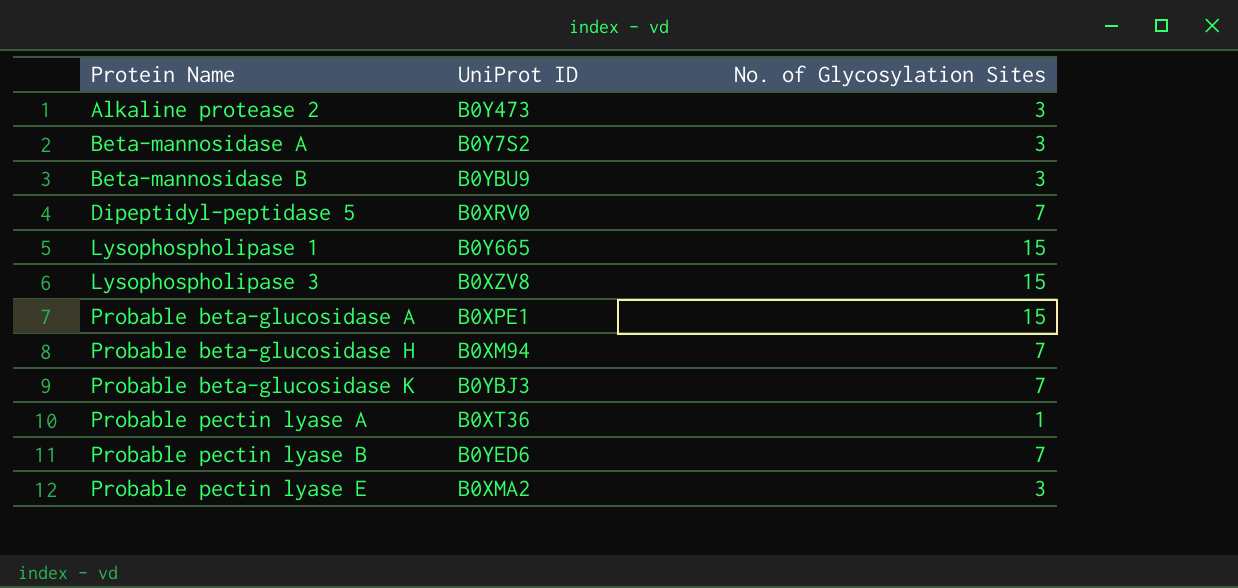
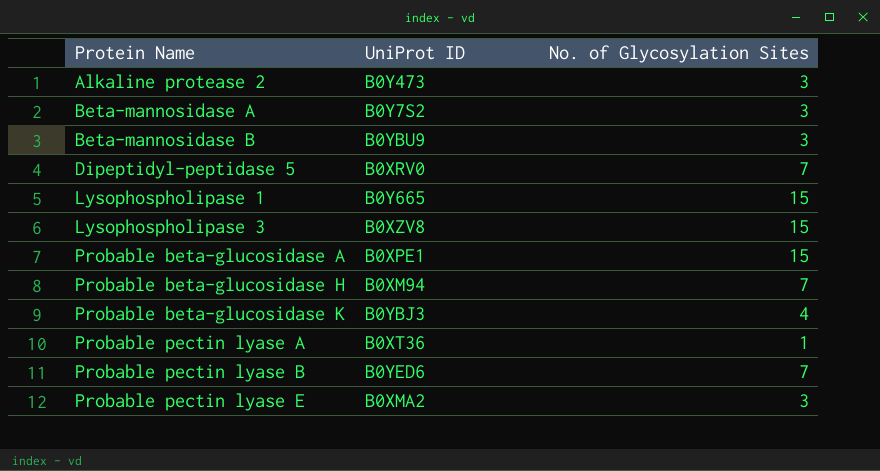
Probable beta-glucosidase K | No. of Glycosylation Sites: 7 -> 4

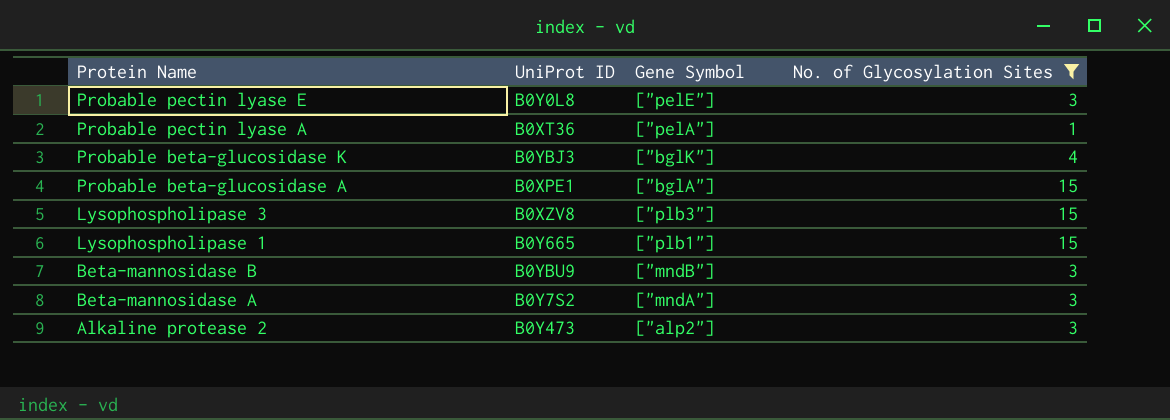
filter: none -> No. of Glycosylation Sites != 7
row order: Protein Name ascending -> Protein Name descending
column Gene Symbol | position: none -> 3
Probable pectin lyase E | UniProt ID: B0XMA2 -> B0Y0L8

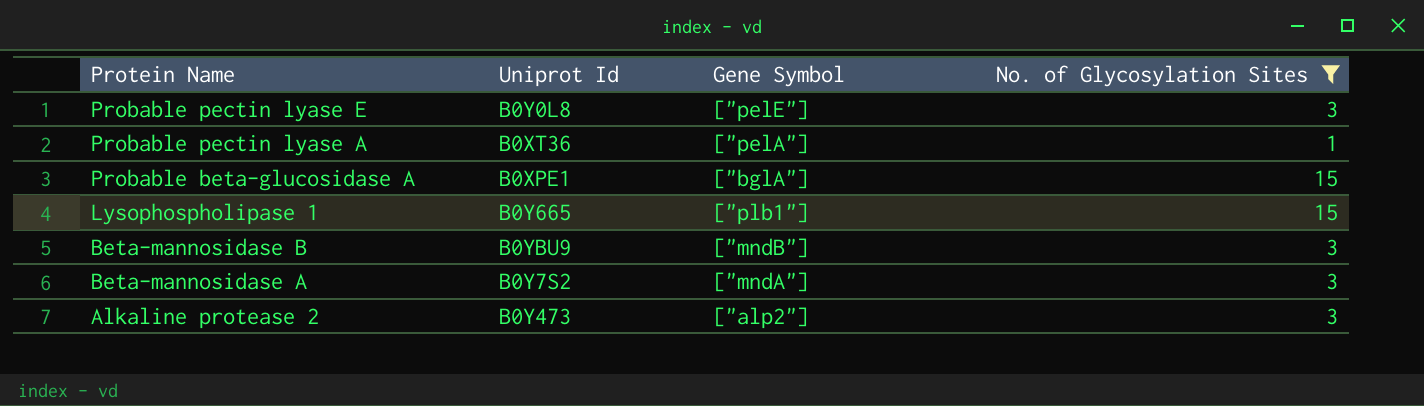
column name: UniProt ID -> Uniprot Id
row Probable beta-glucosidase K: B0YBJ3 | ["bglK"] | 4 -> none
row Lysophospholipase 3: B0XZV8 | ["plb3"] | 15 -> none

